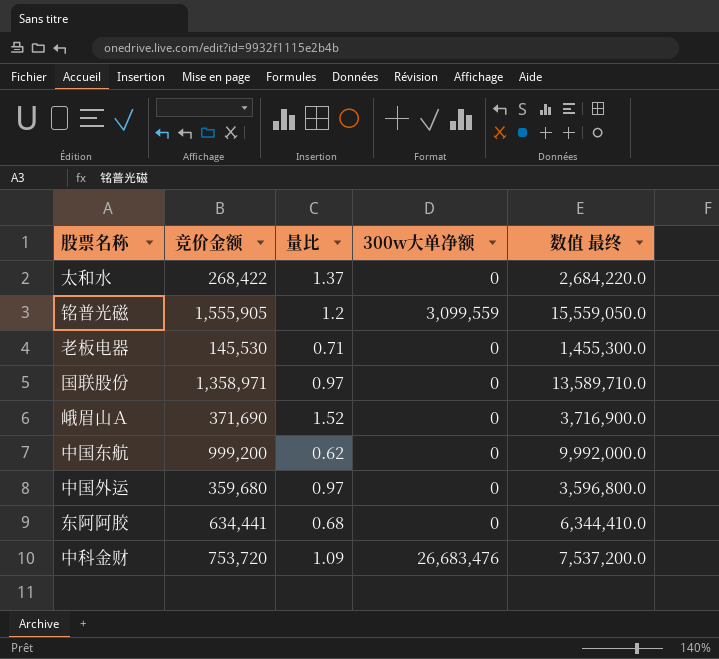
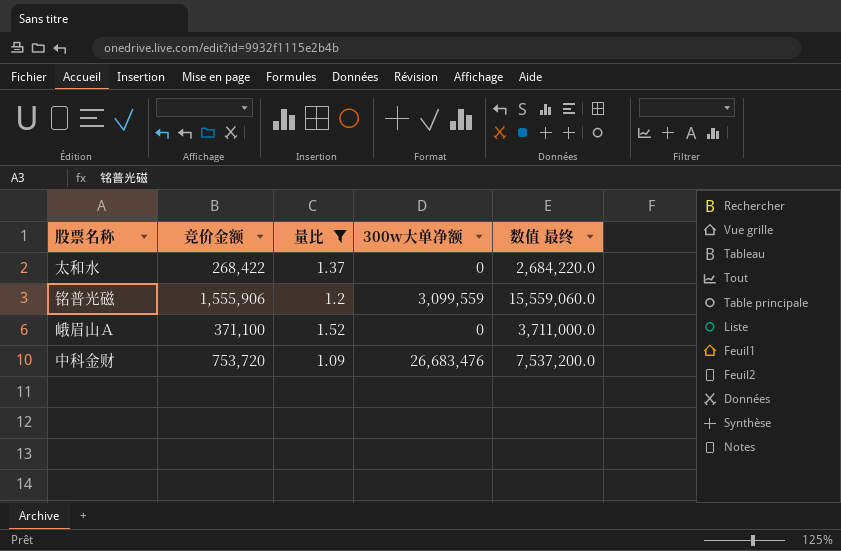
filter: none -> 量比 >= 1.09
铭普光磁 | 竞价金额: 1,555,905 -> 1,555,906
铭普光磁 | 数值 最终: 15,559,050.0 -> 15,559,060.0
峨眉山Ａ | 竞价金额: 371,690 -> 371,100
峨眉山Ａ | 数值 最终: 3,716,900.0 -> 3,711,000.0

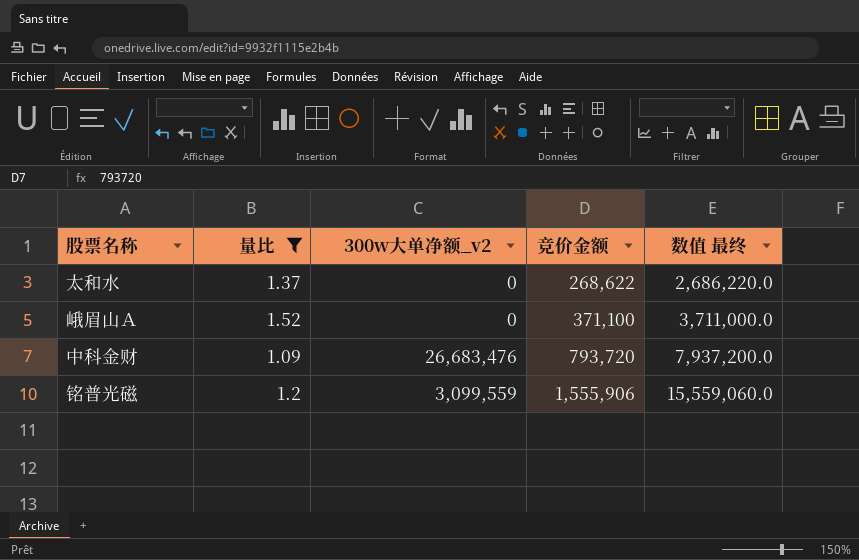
row order: none -> 竞价金额 ascending
column name: 300w大单净额 -> 300w大单净额_v2
column 竞价金额 | position: 2 -> 4
太和水 | 竞价金额: 268,422 -> 268,622
太和水 | 数值 最终: 2,684,220.0 -> 2,686,220.0
中科金财 | 竞价金额: 753,720 -> 793,720
中科金财 | 数值 最终: 7,537,200.0 -> 7,937,200.0

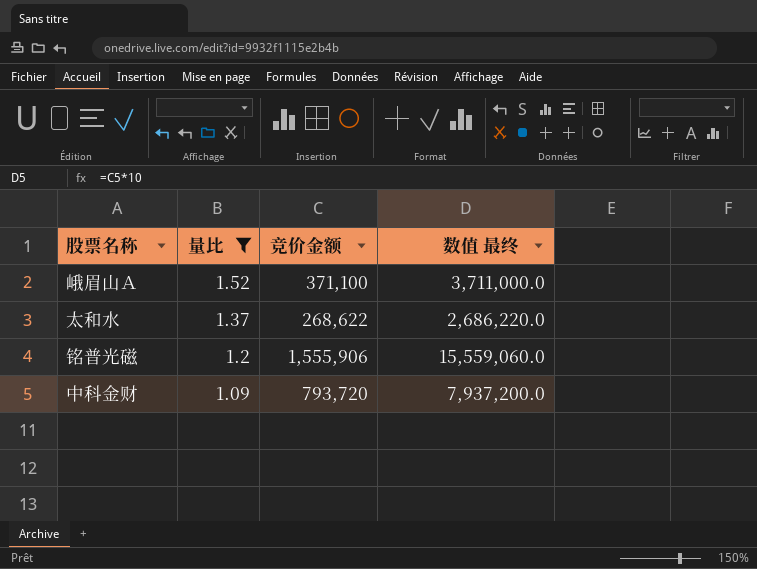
row order: 竞价金额 ascending -> 量比 descending
column 300w大单净额_v2 | position: 3 -> none

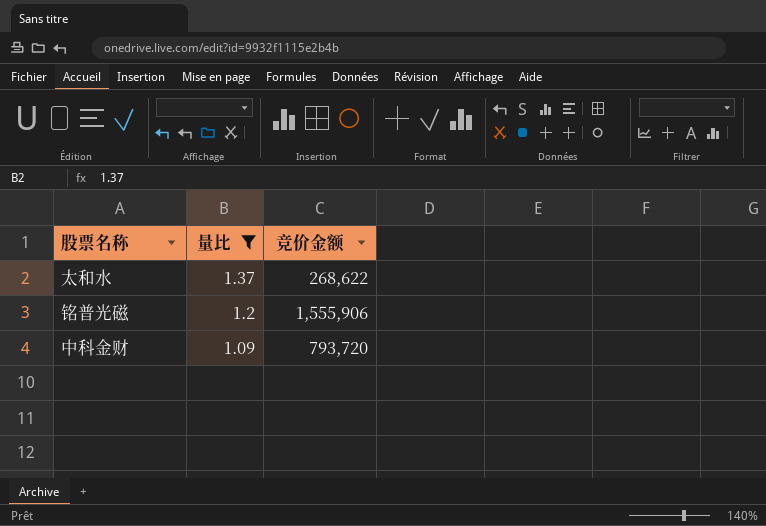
column 数值 最终 | formula: [竞价金额] * 10 -> none
row 峨眉山Ａ: 1.52 | 371,100 | 3,711,000.0 -> none

